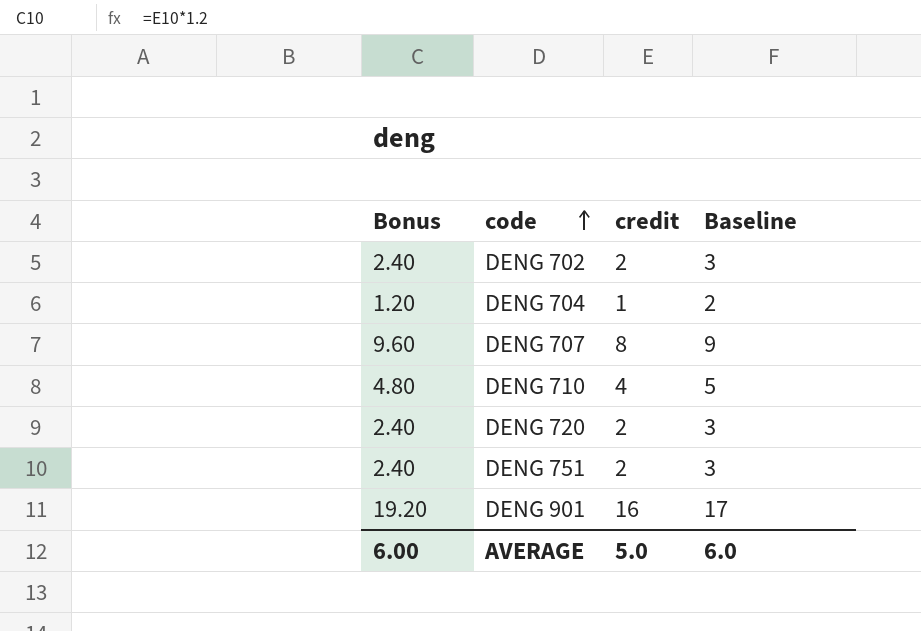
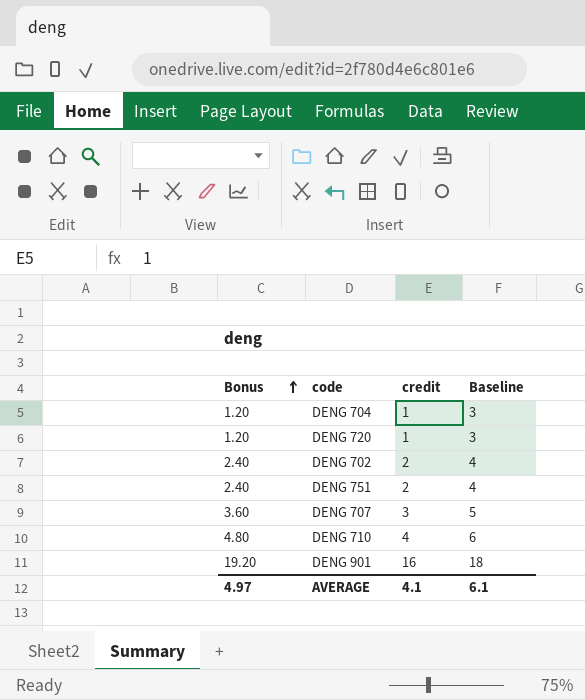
row order: code ascending -> Bonus ascending
column Baseline | formula: [credit] + 1 -> [credit] + 2
DENG 720 | Bonus: 2.40 -> 1.20
DENG 720 | credit: 2 -> 1
DENG 707 | Bonus: 9.60 -> 3.60
DENG 707 | credit: 8 -> 3
AVERAGE | Bonus: 6.00 -> 4.97
AVERAGE | credit: 5.0 -> 4.1
AVERAGE | Baseline: 6.0 -> 6.1

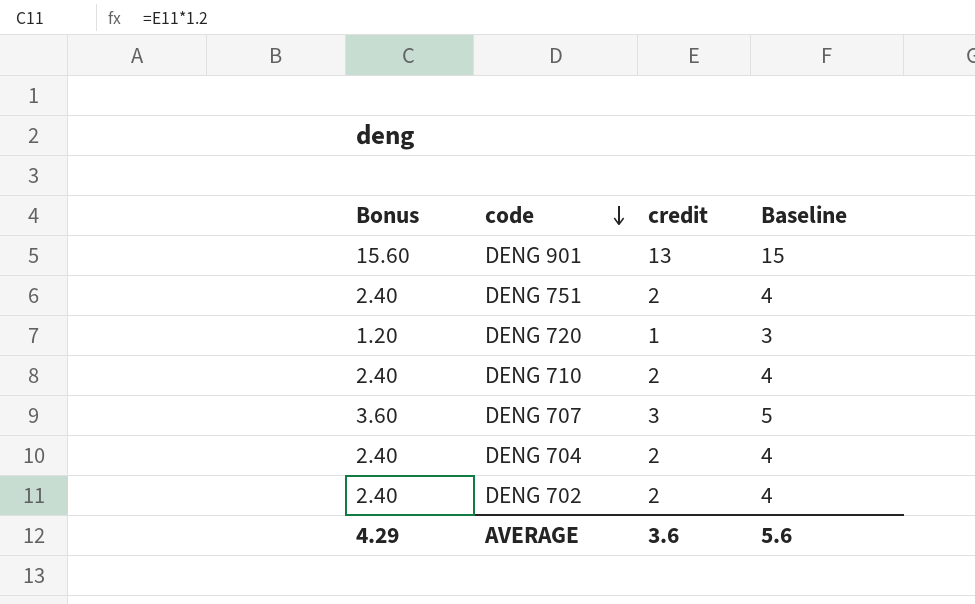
row order: Bonus ascending -> code descending
DENG 901 | Bonus: 19.20 -> 15.60
DENG 901 | credit: 16 -> 13
DENG 901 | Baseline: 18 -> 15
DENG 710 | Bonus: 4.80 -> 2.40
DENG 710 | credit: 4 -> 2
DENG 710 | Baseline: 6 -> 4
DENG 704 | Bonus: 1.20 -> 2.40
DENG 704 | credit: 1 -> 2
DENG 704 | Baseline: 3 -> 4
AVERAGE | Bonus: 4.97 -> 4.29
AVERAGE | credit: 4.1 -> 3.6
AVERAGE | Baseline: 6.1 -> 5.6

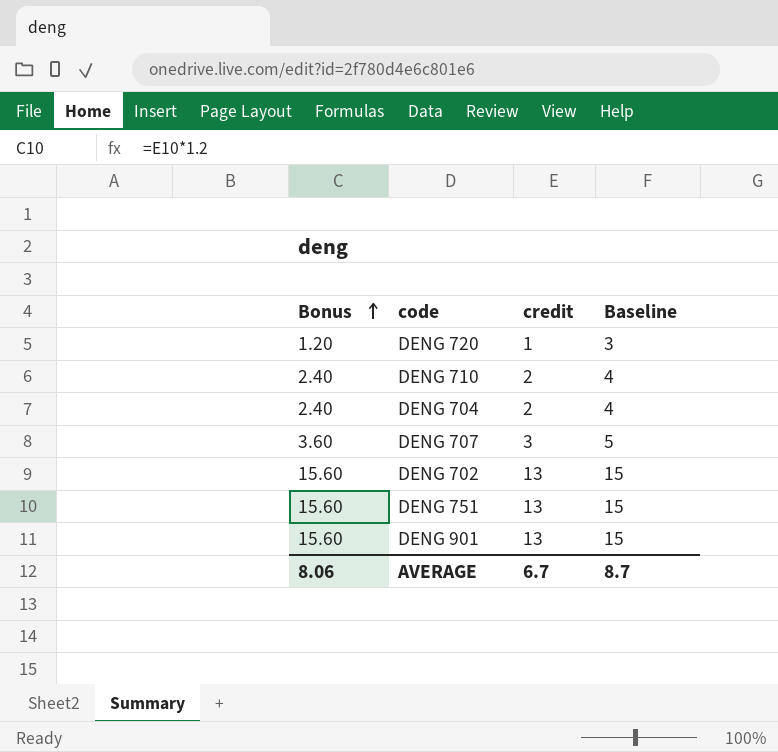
row order: code descending -> Bonus ascending
DENG 702 | Bonus: 2.40 -> 15.60
DENG 702 | credit: 2 -> 13
DENG 702 | Baseline: 4 -> 15
DENG 751 | Bonus: 2.40 -> 15.60
DENG 751 | credit: 2 -> 13
DENG 751 | Baseline: 4 -> 15
AVERAGE | Bonus: 4.29 -> 8.06
AVERAGE | credit: 3.6 -> 6.7
AVERAGE | Baseline: 5.6 -> 8.7

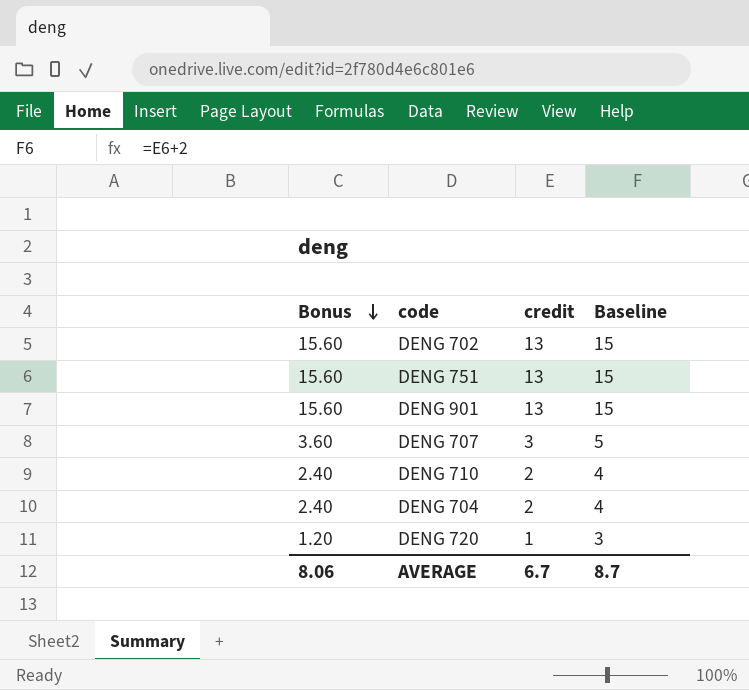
row order: Bonus ascending -> Bonus descending

